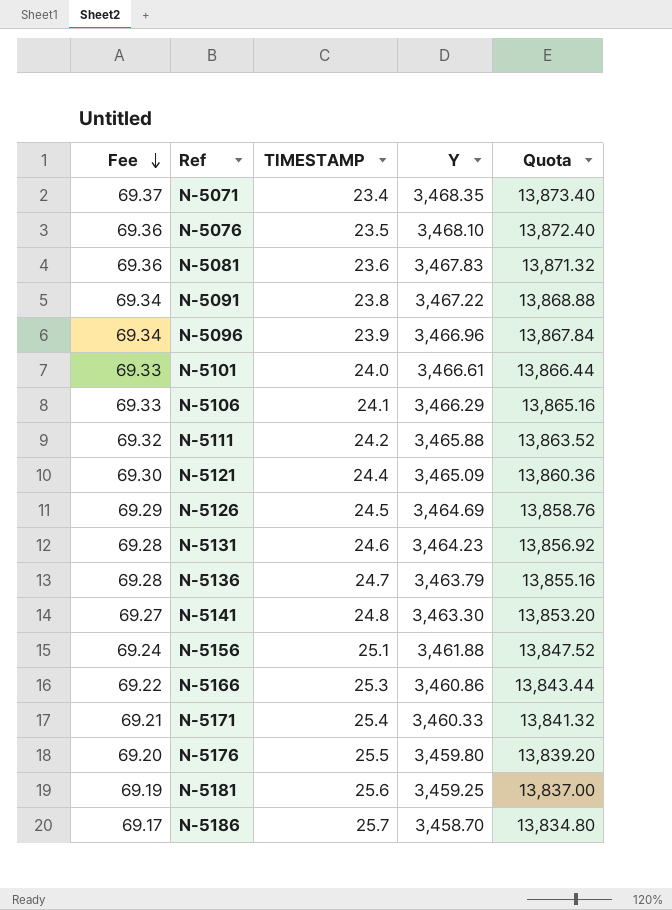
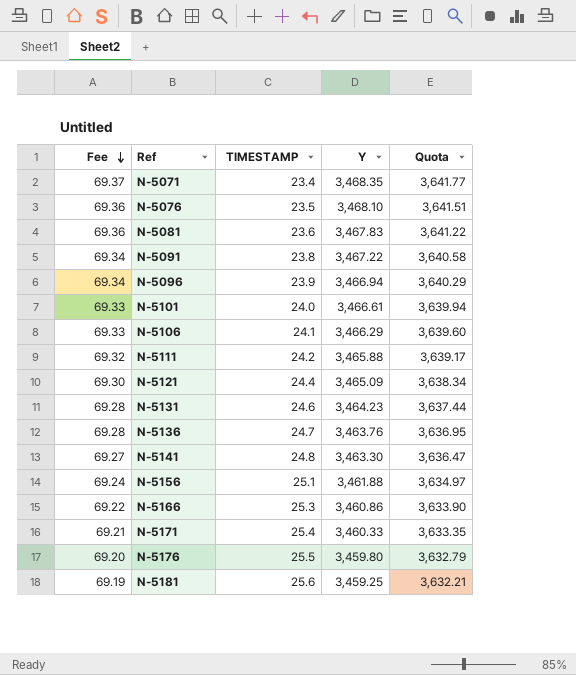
column Quota | formula: [Y] * 4 -> [Y] * 1.05
row N-5126: 69.29 | 24.5 | 3,464.69 | 13,858.76 -> none
row N-5186: 69.17 | 25.7 | 3,458.70 | 13,834.80 -> none
N-5096 | Y: 3,466.96 -> 3,466.94
N-5136 | Y: 3,463.79 -> 3,463.76

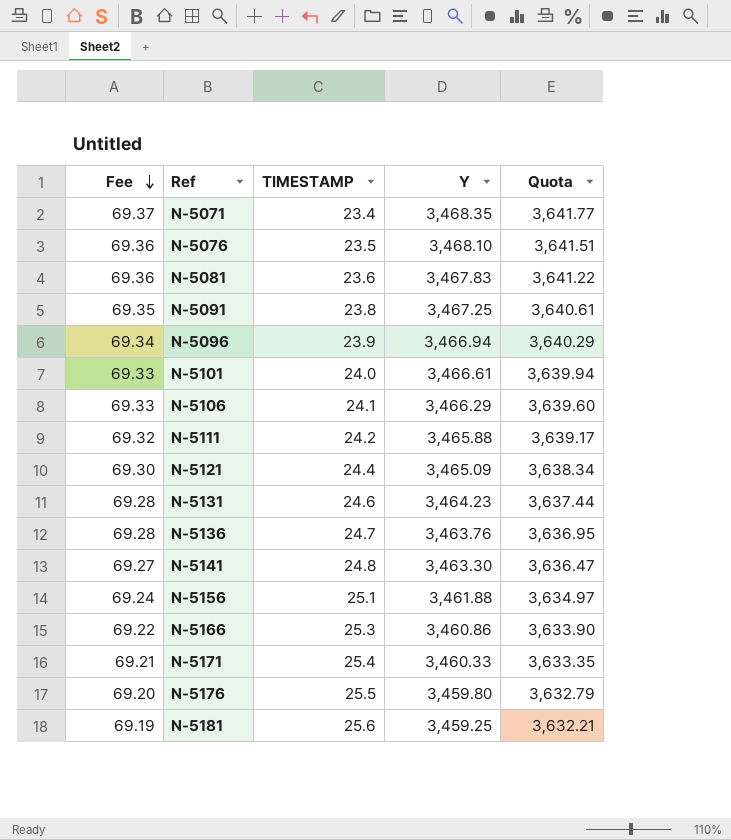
N-5091 | Fee: 69.34 -> 69.35
N-5091 | Y: 3,467.22 -> 3,467.25
N-5091 | Quota: 3,640.58 -> 3,640.61

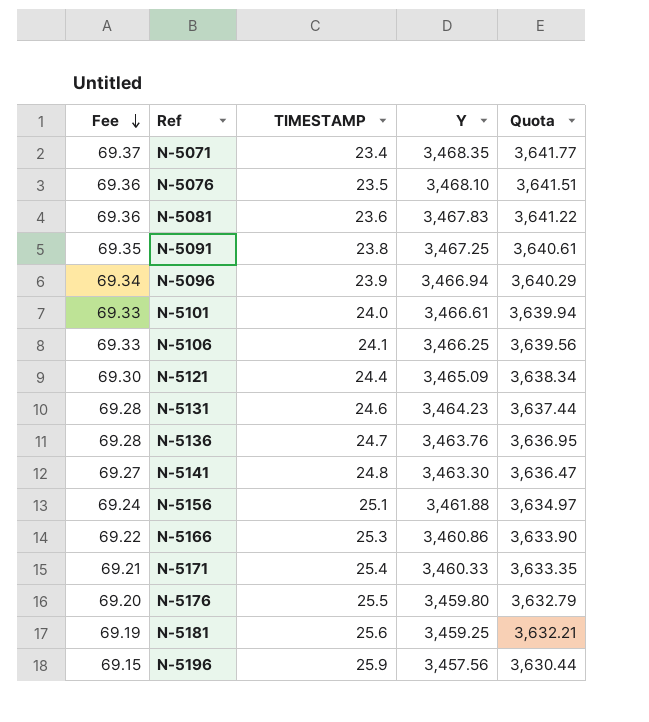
row N-5111: 69.32 | 24.2 | 3,465.88 | 3,639.17 -> none
N-5106 | Y: 3,466.29 -> 3,466.25
N-5106 | Quota: 3,639.60 -> 3,639.56
row N-5196: none -> 69.15 | 25.9 | 3,457.56 | 3,630.44

